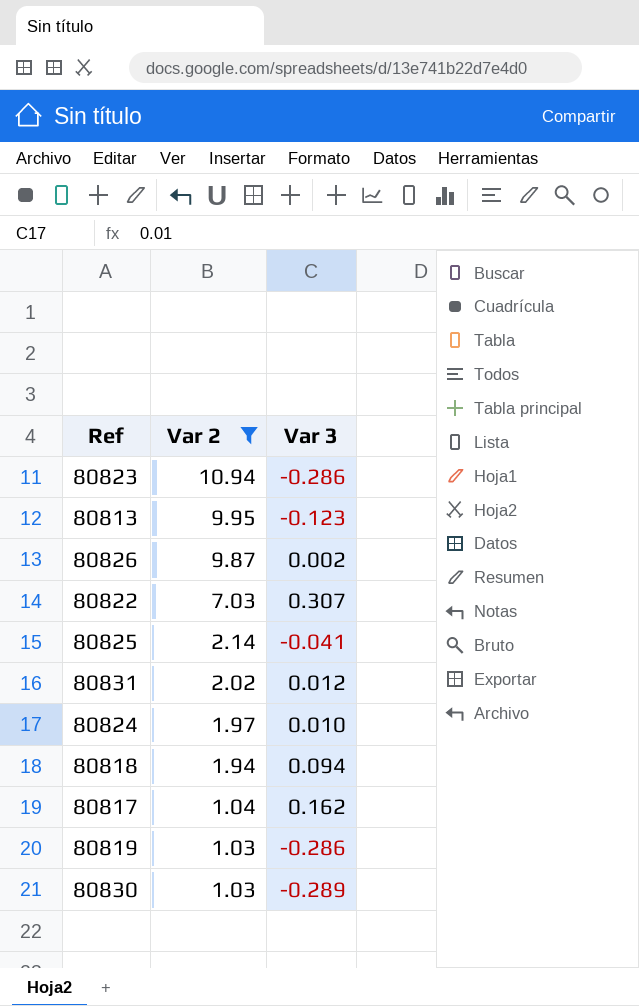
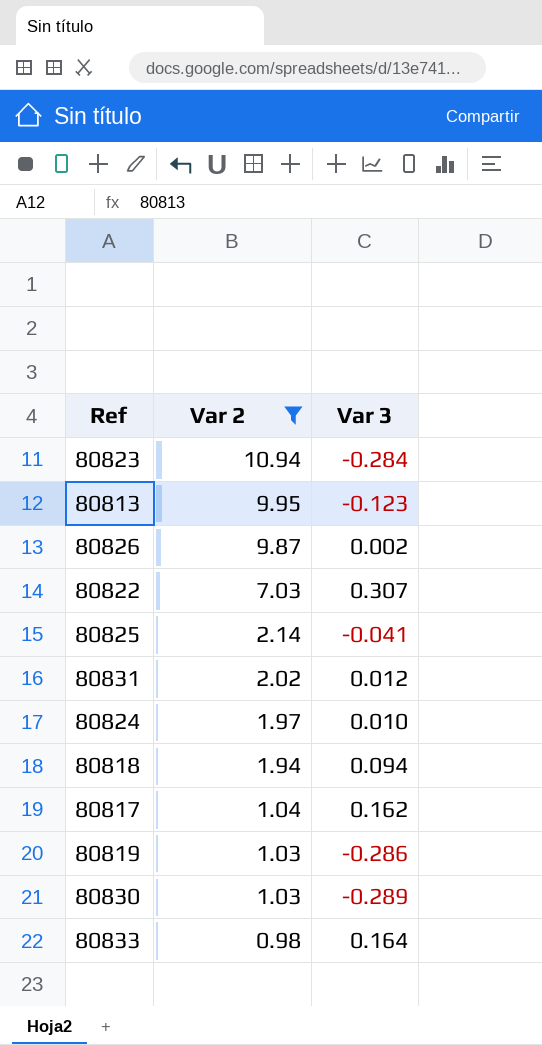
80823 | Var 3: -0.286 -> -0.284
row 80833: none -> 0.98 | 0.164

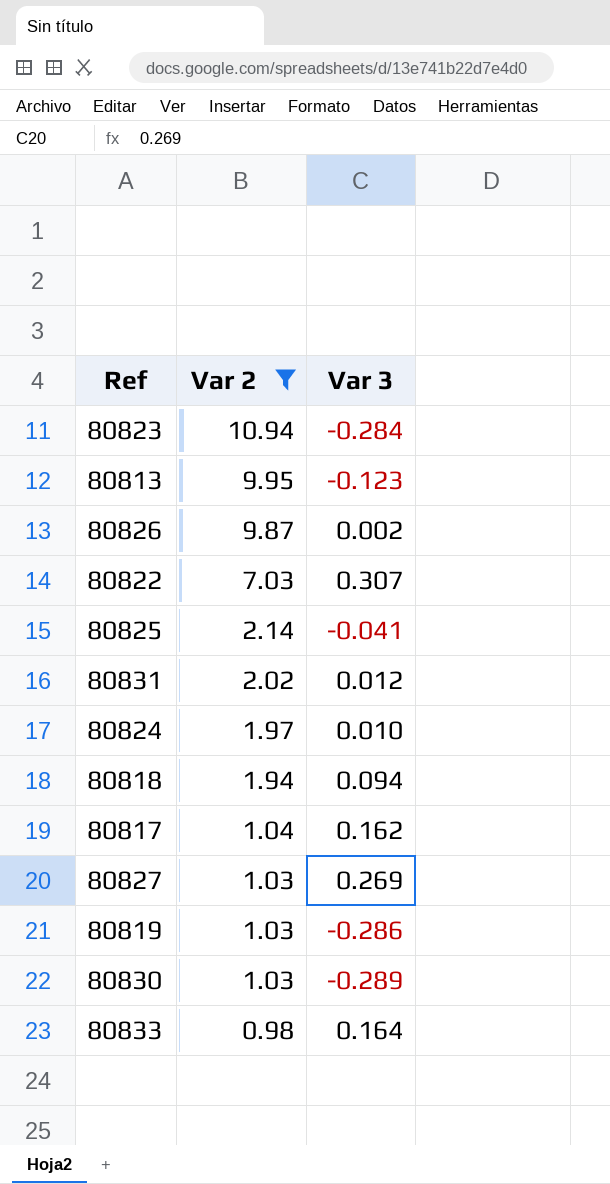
row 80827: none -> 1.03 | 0.269

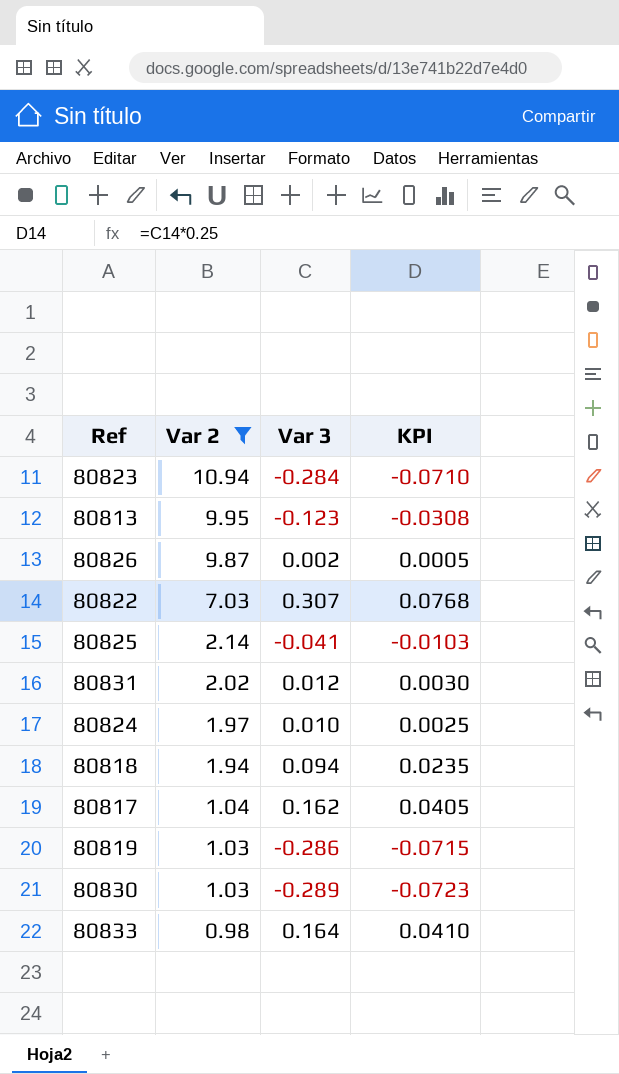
column KPI | formula: none -> [Var 3] * 0.25
row 80827: 1.03 | 0.269 -> none

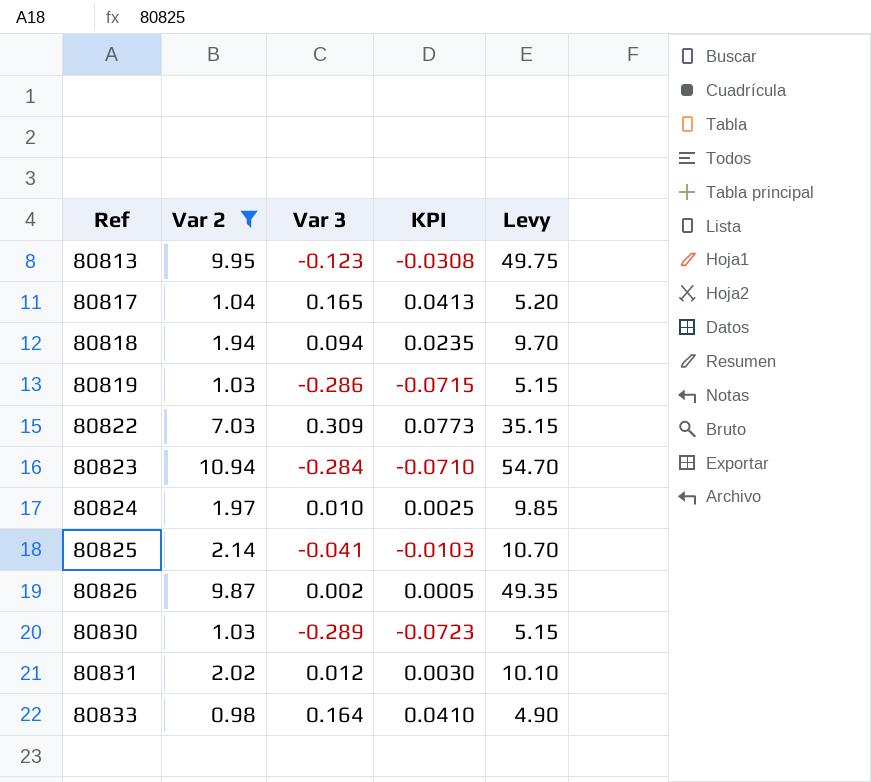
row order: Var 2 descending -> Ref ascending
column Levy | formula: none -> [Var 2] * 5
80817 | Var 3: 0.162 -> 0.165
80817 | KPI: 0.0405 -> 0.0413
80822 | Var 3: 0.307 -> 0.309
80822 | KPI: 0.0768 -> 0.0773

